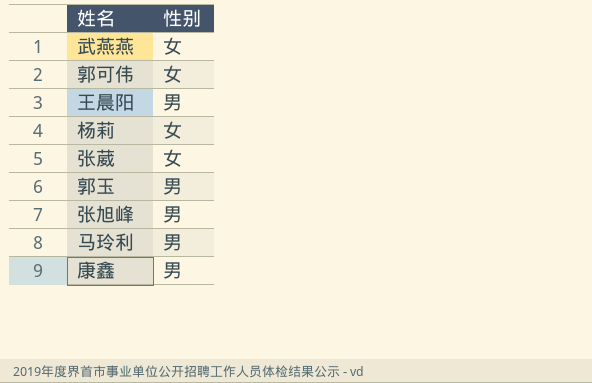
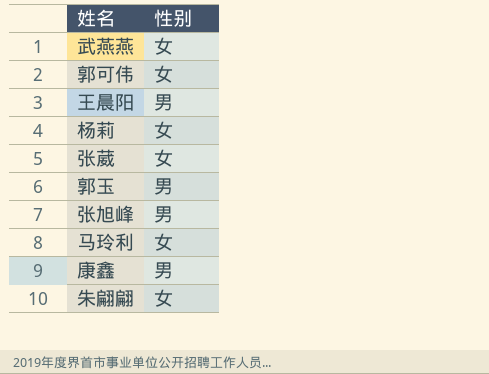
马玲利 | 性别: 男 -> 女
row 朱翩翩: none -> 女

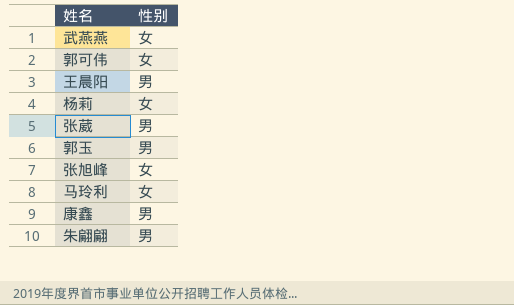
张葳 | 性别: 女 -> 男
张旭峰 | 性别: 男 -> 女
朱翩翩 | 性别: 女 -> 男

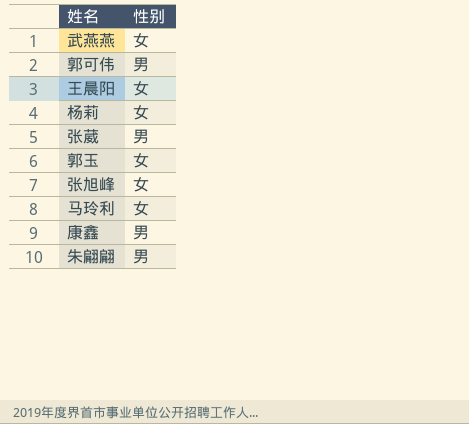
郭可伟 | 性别: 女 -> 男
王晨阳 | 性别: 男 -> 女
郭玉 | 性别: 男 -> 女

